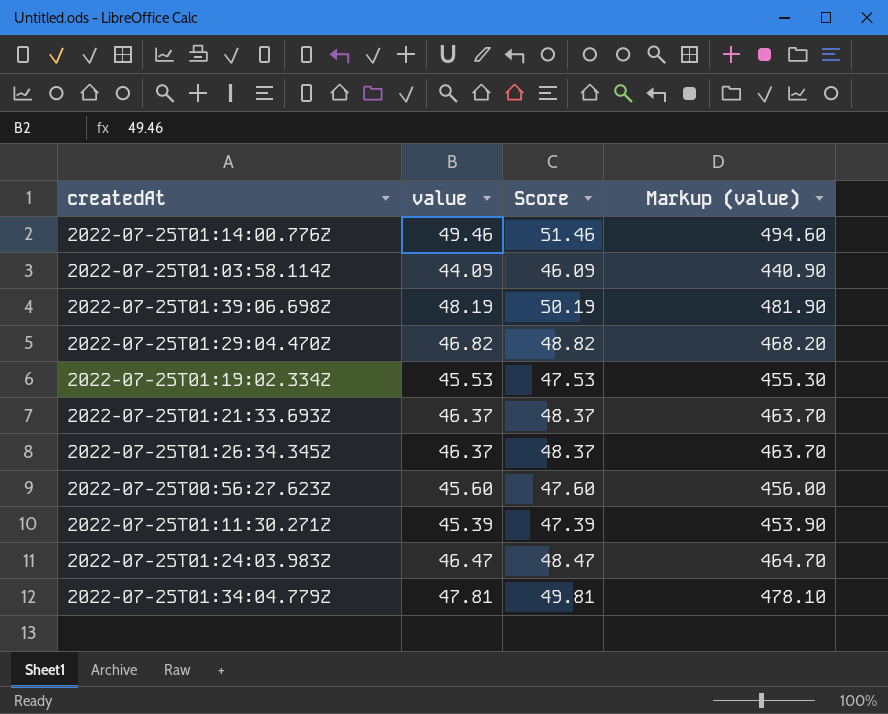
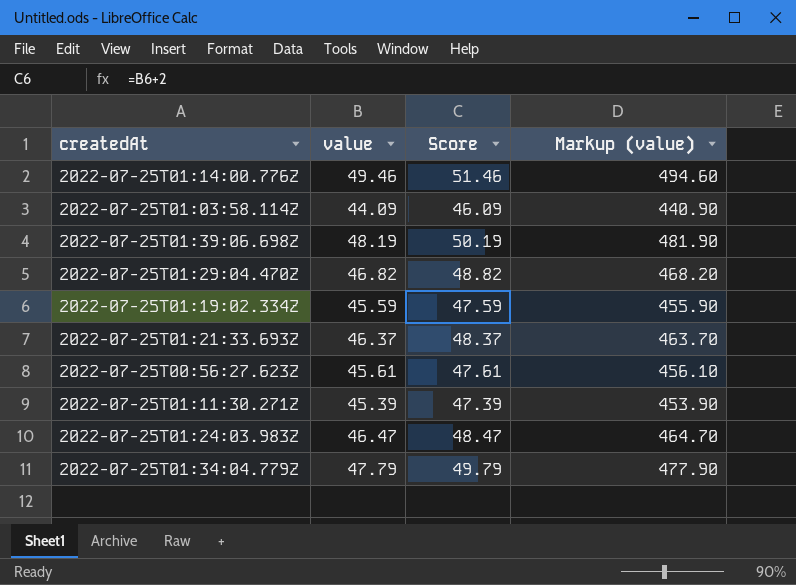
row 2022-07-25T01:26:34.345Z: 46.37 | 48.37 | 463.70 -> none
2022-07-25T01:19:02.334Z | value: 45.53 -> 45.59
2022-07-25T01:19:02.334Z | Score: 47.53 -> 47.59
2022-07-25T01:19:02.334Z | Markup (value): 455.30 -> 455.90
2022-07-25T00:56:27.623Z | value: 45.60 -> 45.61
2022-07-25T00:56:27.623Z | Score: 47.60 -> 47.61
2022-07-25T00:56:27.623Z | Markup (value): 456.00 -> 456.10
2022-07-25T01:34:04.779Z | value: 47.81 -> 47.79
2022-07-25T01:34:04.779Z | Score: 49.81 -> 49.79
2022-07-25T01:34:04.779Z | Markup (value): 478.10 -> 477.90

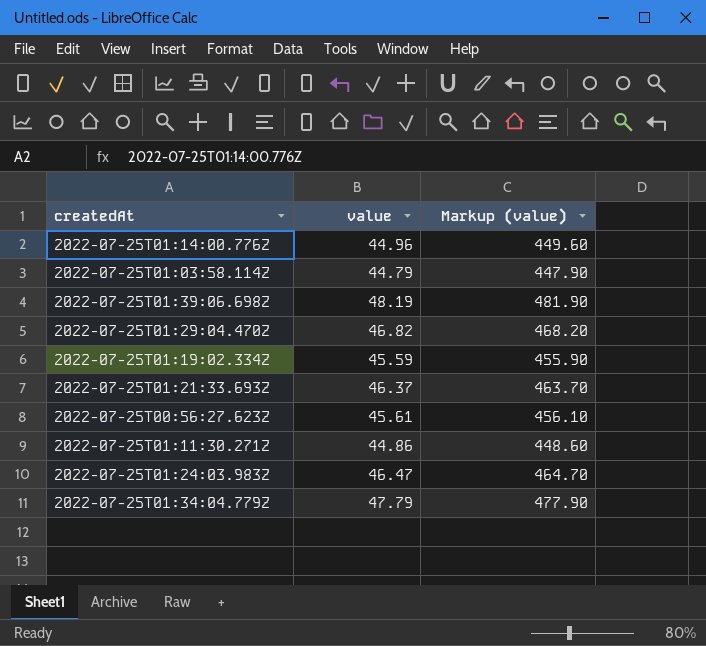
column Score | formula: [value] + 2 -> none
2022-07-25T01:14:00.776Z | value: 49.46 -> 44.96
2022-07-25T01:14:00.776Z | Markup (value): 494.60 -> 449.60
2022-07-25T01:03:58.114Z | value: 44.09 -> 44.79
2022-07-25T01:03:58.114Z | Markup (value): 440.90 -> 447.90
2022-07-25T01:11:30.271Z | value: 45.39 -> 44.86
2022-07-25T01:11:30.271Z | Markup (value): 453.90 -> 448.60

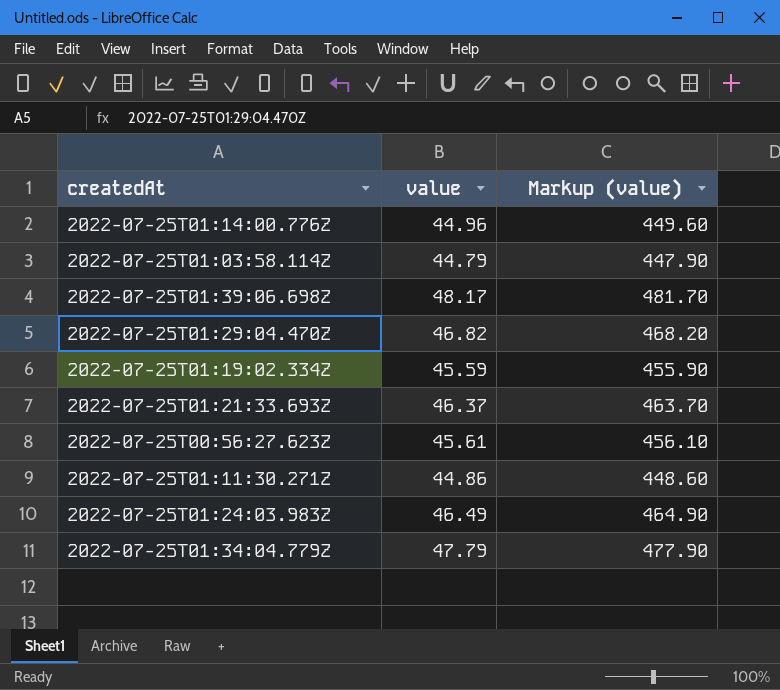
2022-07-25T01:39:06.698Z | value: 48.19 -> 48.17
2022-07-25T01:39:06.698Z | Markup (value): 481.90 -> 481.70
2022-07-25T01:24:03.983Z | value: 46.47 -> 46.49
2022-07-25T01:24:03.983Z | Markup (value): 464.70 -> 464.90

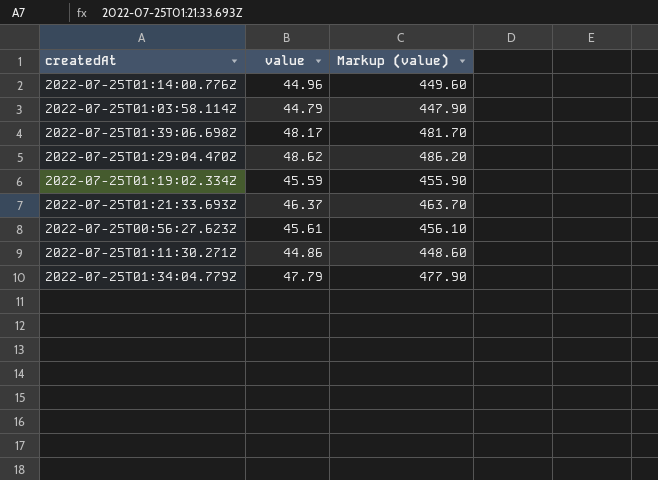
row 2022-07-25T01:24:03.983Z: 46.49 | 464.90 -> none
2022-07-25T01:29:04.470Z | value: 46.82 -> 48.62
2022-07-25T01:29:04.470Z | Markup (value): 468.20 -> 486.20

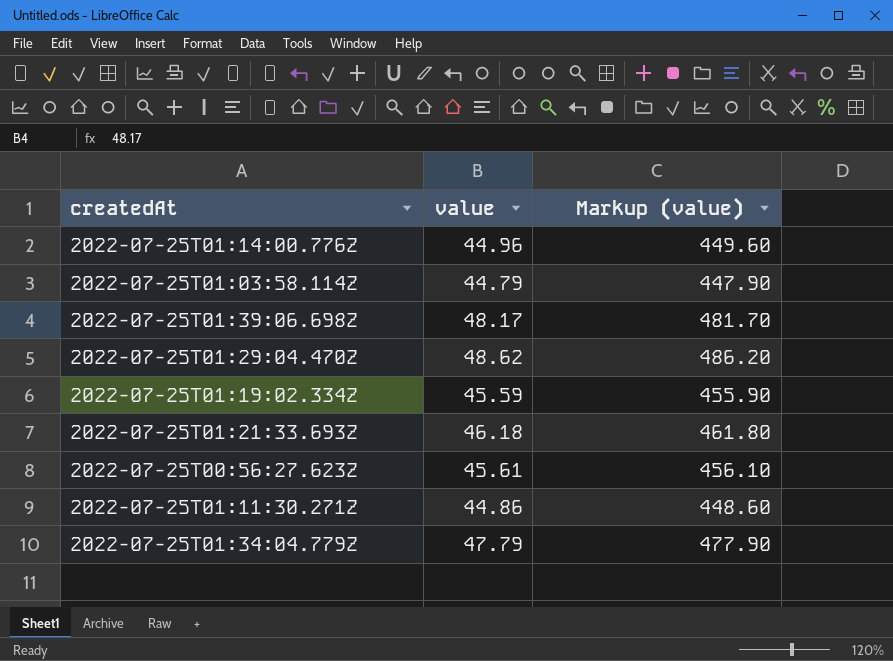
2022-07-25T01:21:33.693Z | value: 46.37 -> 46.18
2022-07-25T01:21:33.693Z | Markup (value): 463.70 -> 461.80

